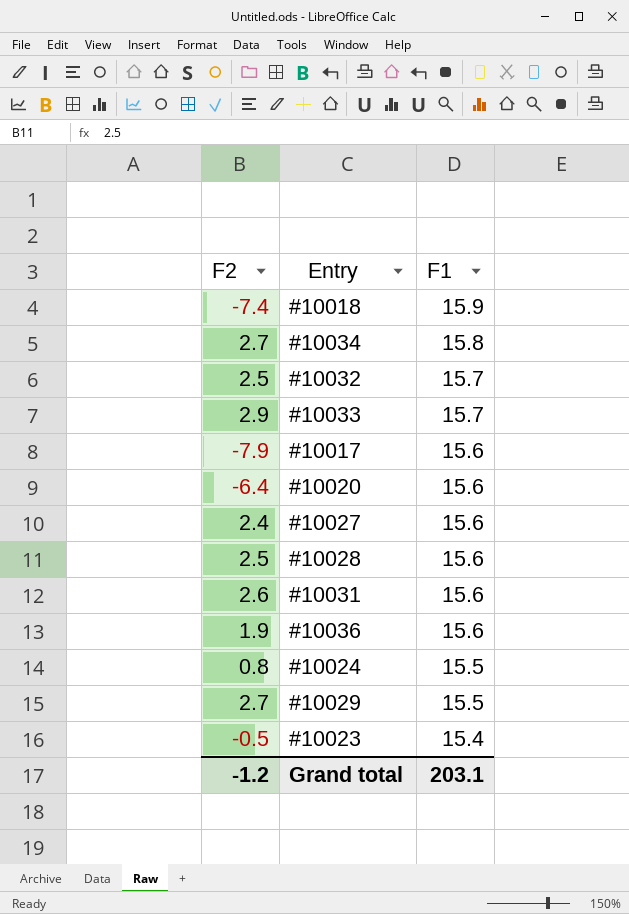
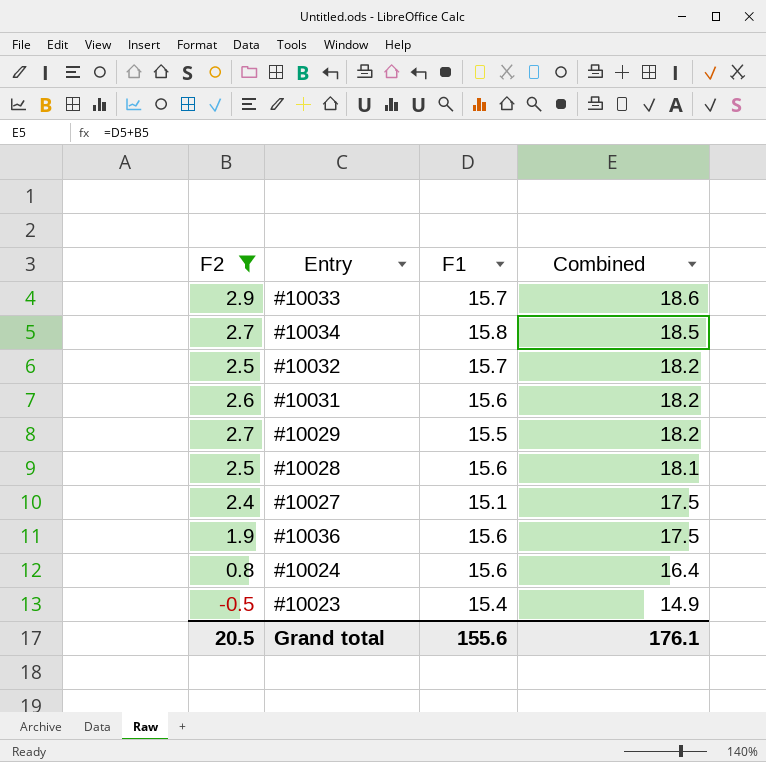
filter: none -> F2 >= -0.5
row order: F1 descending -> Combined descending
column Combined | formula: none -> [F2] + [F1]
#10027 | F1: 15.6 -> 15.1
#10024 | F1: 15.5 -> 15.6
Grand total | F2: -1.2 -> 20.5
Grand total | F1: 203.1 -> 155.6

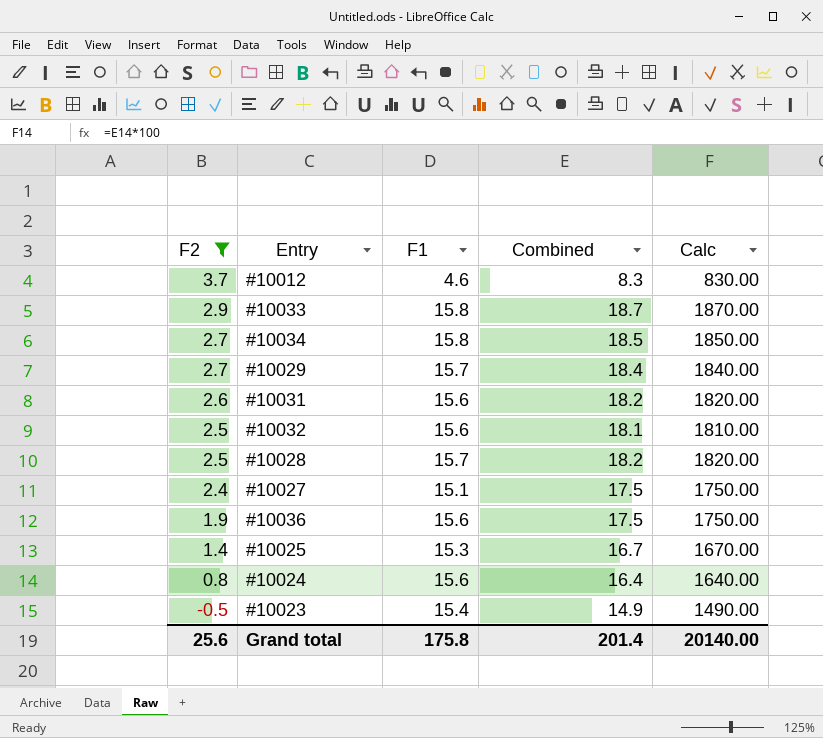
row order: Combined descending -> F2 descending
column Calc | formula: none -> [Combined] * 100
row #10012: none -> 3.7 | 4.6 | 8.3 | 830.00
#10033 | F1: 15.7 -> 15.8
#10033 | Combined: 18.6 -> 18.7
#10029 | F1: 15.5 -> 15.7
#10029 | Combined: 18.2 -> 18.4
#10032 | F1: 15.7 -> 15.6
#10032 | Combined: 18.2 -> 18.1
#10028 | F1: 15.6 -> 15.7
#10028 | Combined: 18.1 -> 18.2
row #10025: none -> 1.4 | 15.3 | 16.7 | 1670.00
Grand total | F2: 20.5 -> 25.6
Grand total | F1: 155.6 -> 175.8
Grand total | Combined: 176.1 -> 201.4

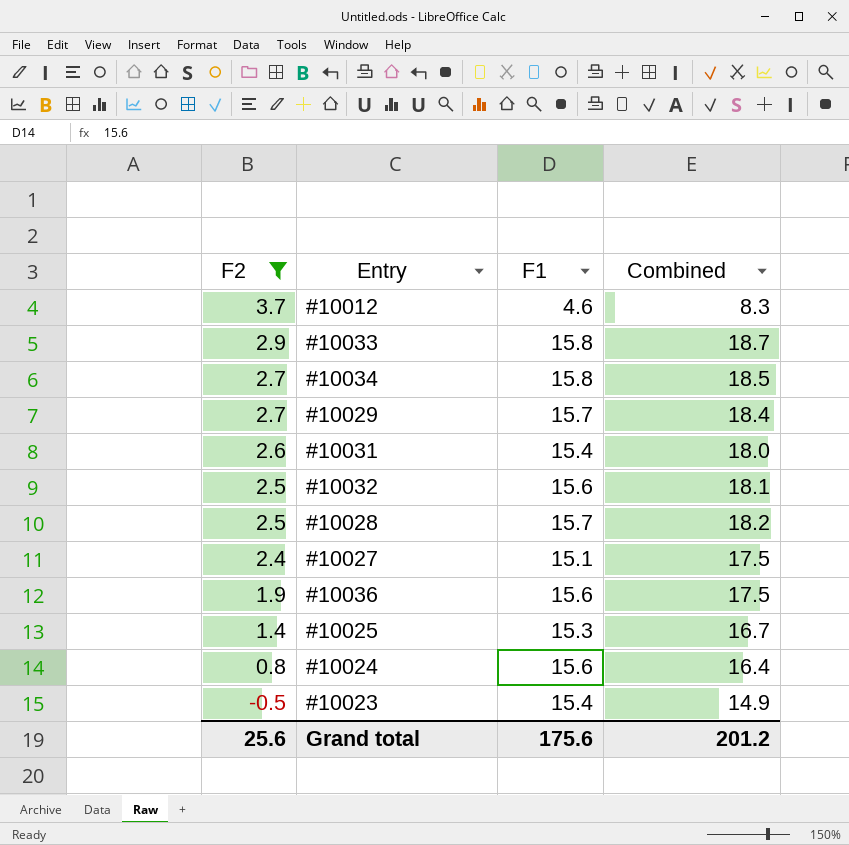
column Calc | formula: [Combined] * 100 -> none
#10031 | F1: 15.6 -> 15.4
#10031 | Combined: 18.2 -> 18.0
Grand total | F1: 175.8 -> 175.6
Grand total | Combined: 201.4 -> 201.2

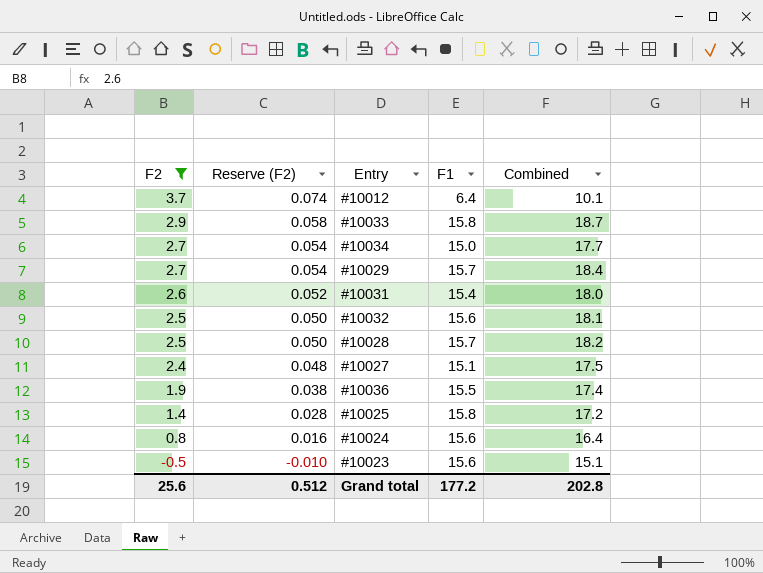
column Reserve (F2) | formula: none -> [F2] * 0.02
#10012 | F1: 4.6 -> 6.4
#10012 | Combined: 8.3 -> 10.1
#10034 | F1: 15.8 -> 15.0
#10034 | Combined: 18.5 -> 17.7
#10036 | F1: 15.6 -> 15.5
#10036 | Combined: 17.5 -> 17.4
#10025 | F1: 15.3 -> 15.8
#10025 | Combined: 16.7 -> 17.2
#10023 | F1: 15.4 -> 15.6
#10023 | Combined: 14.9 -> 15.1
Grand total | F1: 175.6 -> 177.2
Grand total | Combined: 201.2 -> 202.8

